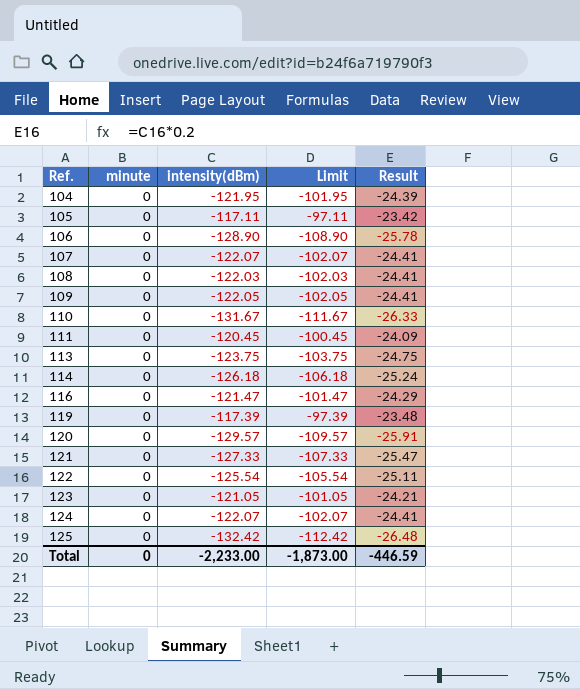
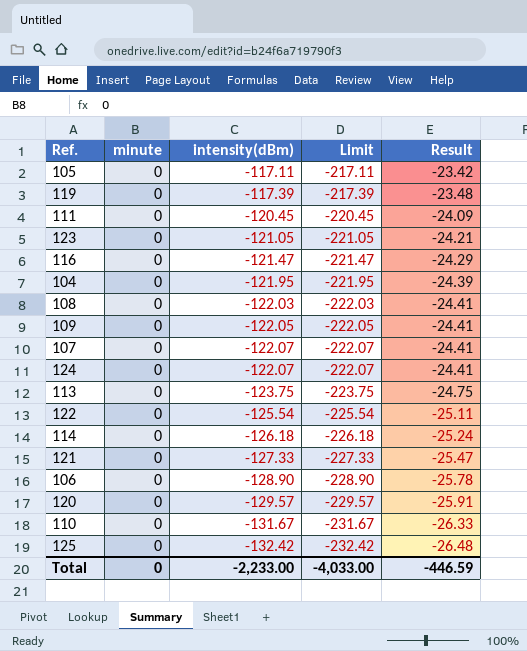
row order: Ref. ascending -> intensity(dBm) descending
column Limit | formula: [intensity(dBm)] + 20 -> [intensity(dBm)] - 100
Total | Limit: -1,873.00 -> -4,033.00

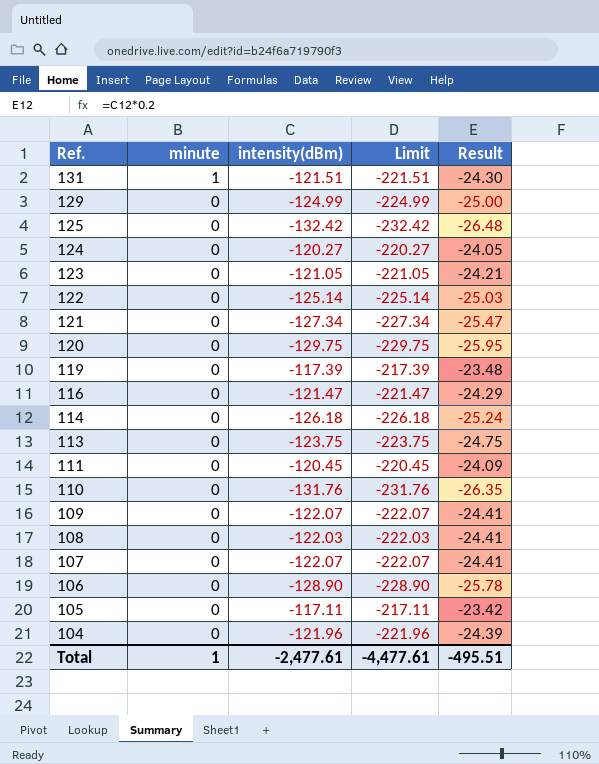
row order: intensity(dBm) descending -> Ref. descending
row 131: none -> 1 | -121.51 | -221.51 | -24.30
row 129: none -> 0 | -124.99 | -224.99 | -25.00
124 | intensity(dBm): -122.07 -> -120.27
124 | Limit: -222.07 -> -220.27
124 | Result: -24.41 -> -24.05
122 | intensity(dBm): -125.54 -> -125.14
122 | Limit: -225.54 -> -225.14
122 | Result: -25.11 -> -25.03
121 | intensity(dBm): -127.33 -> -127.34
121 | Limit: -227.33 -> -227.34
120 | intensity(dBm): -129.57 -> -129.75
120 | Limit: -229.57 -> -229.75
120 | Result: -25.91 -> -25.95
110 | intensity(dBm): -131.67 -> -131.76
110 | Limit: -231.67 -> -231.76
110 | Result: -26.33 -> -26.35
109 | intensity(dBm): -122.05 -> -122.07
109 | Limit: -222.05 -> -222.07
104 | intensity(dBm): -121.95 -> -121.96
104 | Limit: -221.95 -> -221.96
Total | minute: 0 -> 1
Total | intensity(dBm): -2,233.00 -> -2,477.61
Total | Limit: -4,033.00 -> -4,477.61
Total | Result: -446.59 -> -495.51

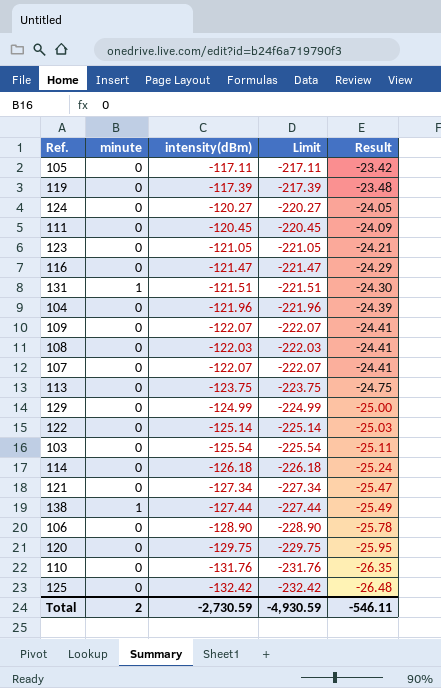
row order: Ref. descending -> Result descending
row 103: none -> 0 | -125.54 | -225.54 | -25.11
row 138: none -> 1 | -127.44 | -227.44 | -25.49
Total | minute: 1 -> 2
Total | intensity(dBm): -2,477.61 -> -2,730.59
Total | Limit: -4,477.61 -> -4,930.59
Total | Result: -495.51 -> -546.11

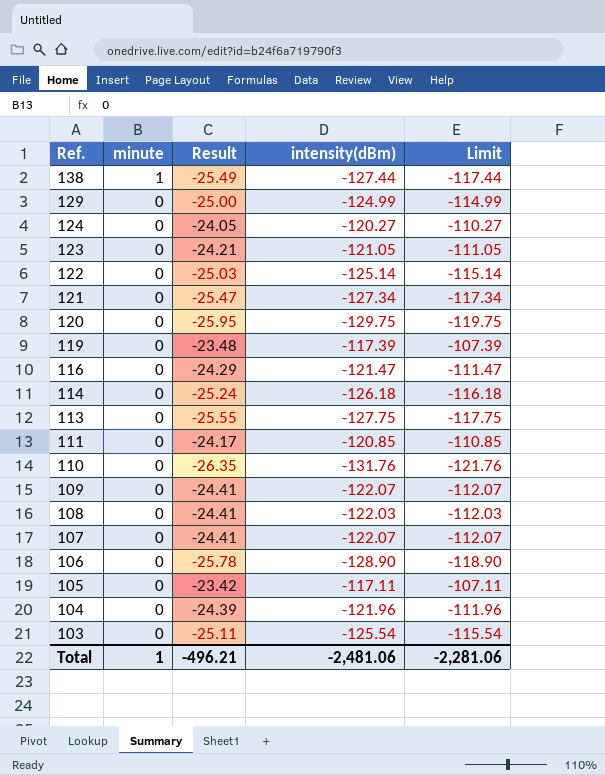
row order: Result descending -> Ref. descending
column Result | position: 5 -> 3
column Limit | formula: [intensity(dBm)] - 100 -> [intensity(dBm)] + 10
row 131: 1 | -121.51 | -221.51 | -24.30 -> none
row 125: 0 | -132.42 | -232.42 | -26.48 -> none
113 | Result: -24.75 -> -25.55
113 | intensity(dBm): -123.75 -> -127.75
111 | Result: -24.09 -> -24.17
111 | intensity(dBm): -120.45 -> -120.85
Total | minute: 2 -> 1
Total | Result: -546.11 -> -496.21
Total | intensity(dBm): -2,730.59 -> -2,481.06
Total | Limit: -4,930.59 -> -2,281.06

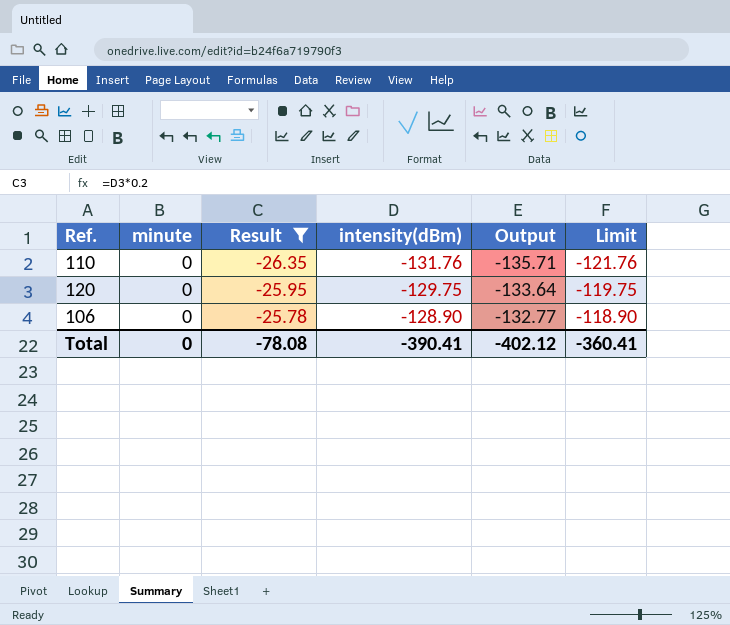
filter: none -> Result <= -25.78
row order: Ref. descending -> Result ascending
column Output | formula: none -> [intensity(dBm)] * 1.03
Total | minute: 1 -> 0
Total | Result: -496.21 -> -78.08
Total | intensity(dBm): -2,481.06 -> -390.41
Total | Limit: -2,281.06 -> -360.41

